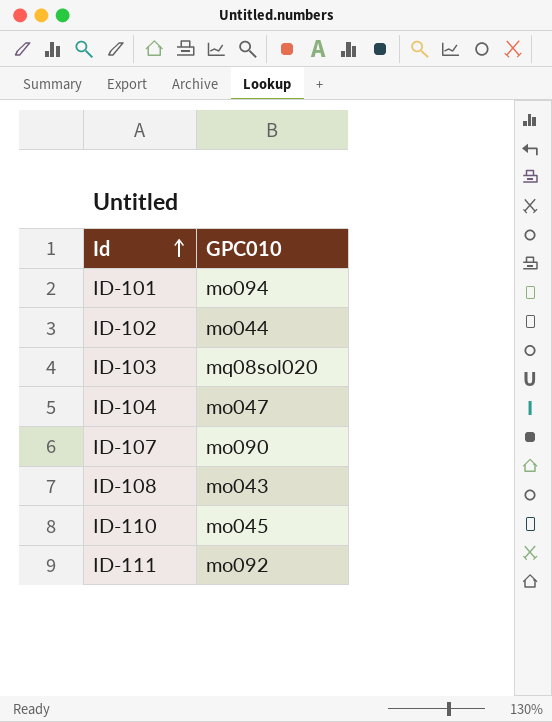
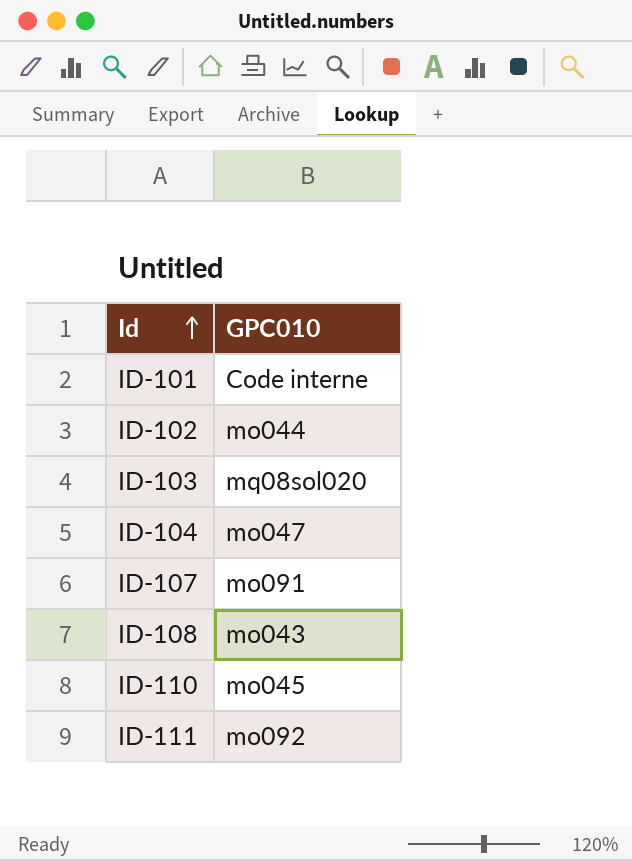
ID-101 | GPC010: mo094 -> Code interne
ID-107 | GPC010: mo090 -> mo091

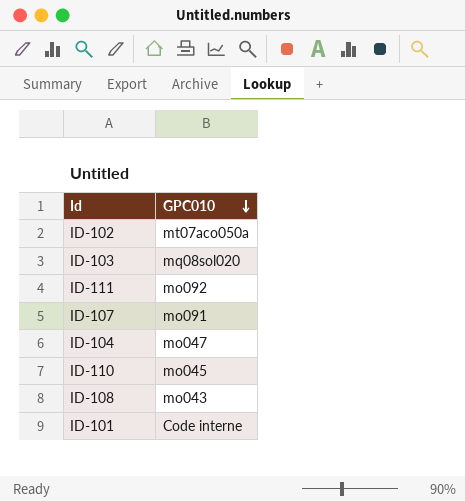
row order: Id ascending -> GPC010 descending
ID-102 | GPC010: mo044 -> mt07aco050a

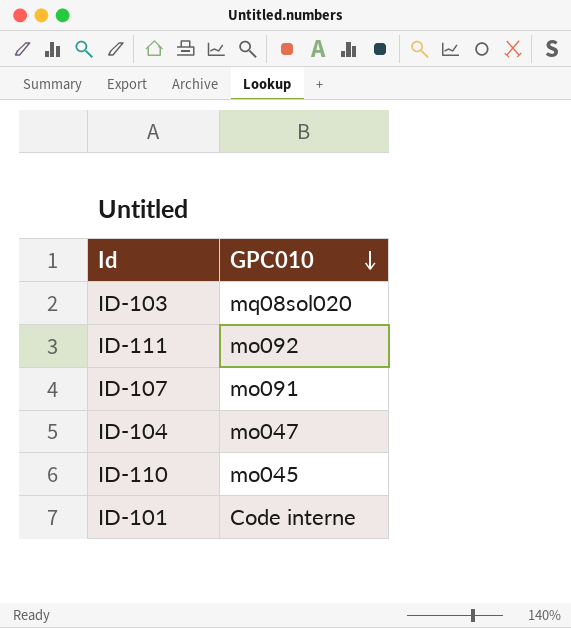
row ID-102: mt07aco050a -> none
row ID-108: mo043 -> none

